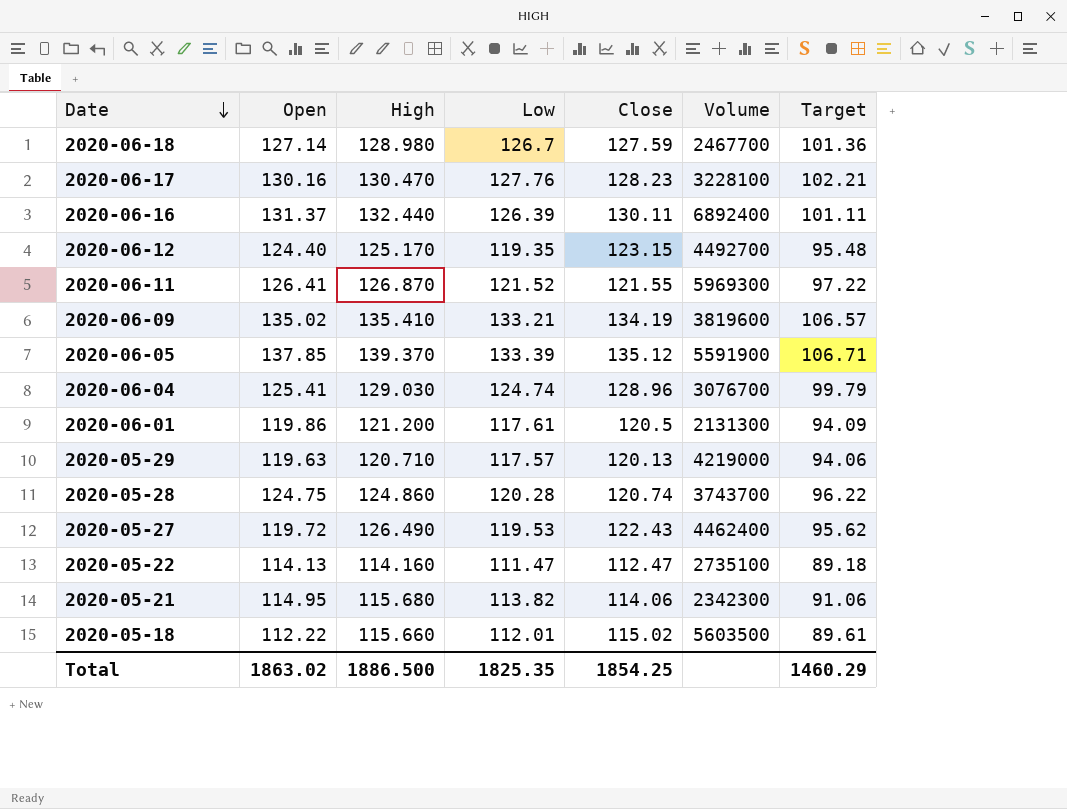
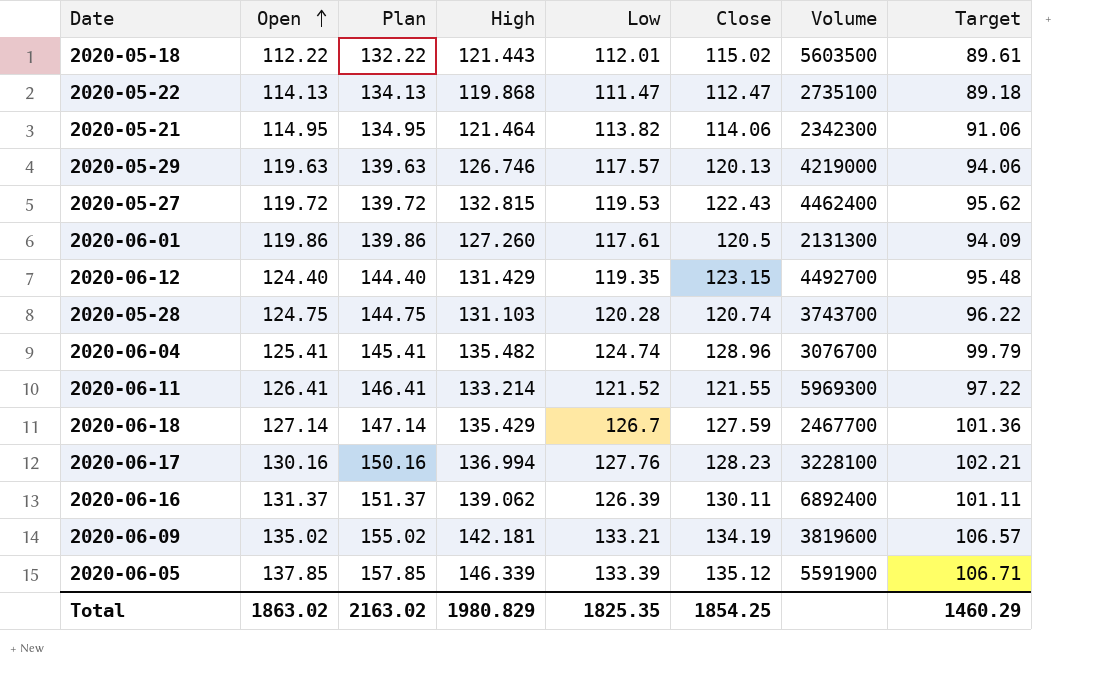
row order: Date descending -> Open ascending
column Plan | formula: none -> [Open] + 20
2020-05-18 | High: 115.660 -> 121.443
2020-05-22 | High: 114.160 -> 119.868
2020-05-21 | High: 115.680 -> 121.464
2020-05-29 | High: 120.710 -> 126.746
2020-05-27 | High: 126.490 -> 132.815
2020-06-01 | High: 121.200 -> 127.260
2020-06-12 | High: 125.170 -> 131.429
2020-05-28 | High: 124.860 -> 131.103
2020-06-04 | High: 129.030 -> 135.482
2020-06-11 | High: 126.870 -> 133.214
2020-06-18 | High: 128.980 -> 135.429
2020-06-17 | High: 130.470 -> 136.994
2020-06-16 | High: 132.440 -> 139.062
2020-06-09 | High: 135.410 -> 142.181
2020-06-05 | High: 139.370 -> 146.339
Total | High: 1886.500 -> 1980.829

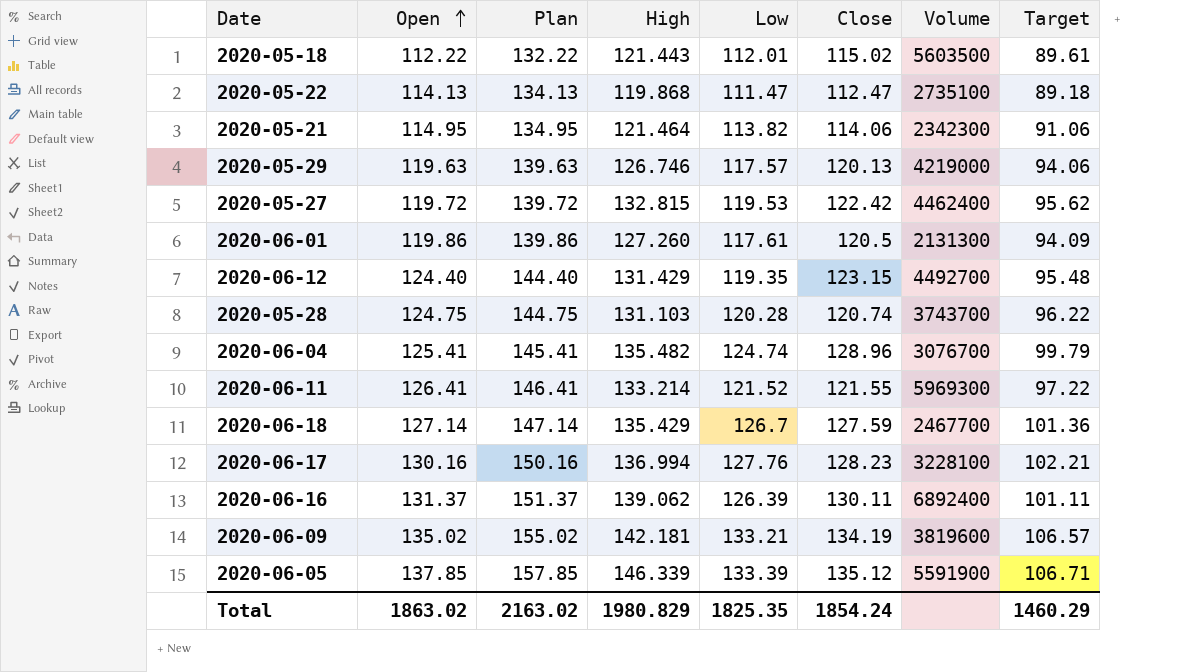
2020-05-27 | Close: 122.43 -> 122.42
Total | Close: 1854.25 -> 1854.24

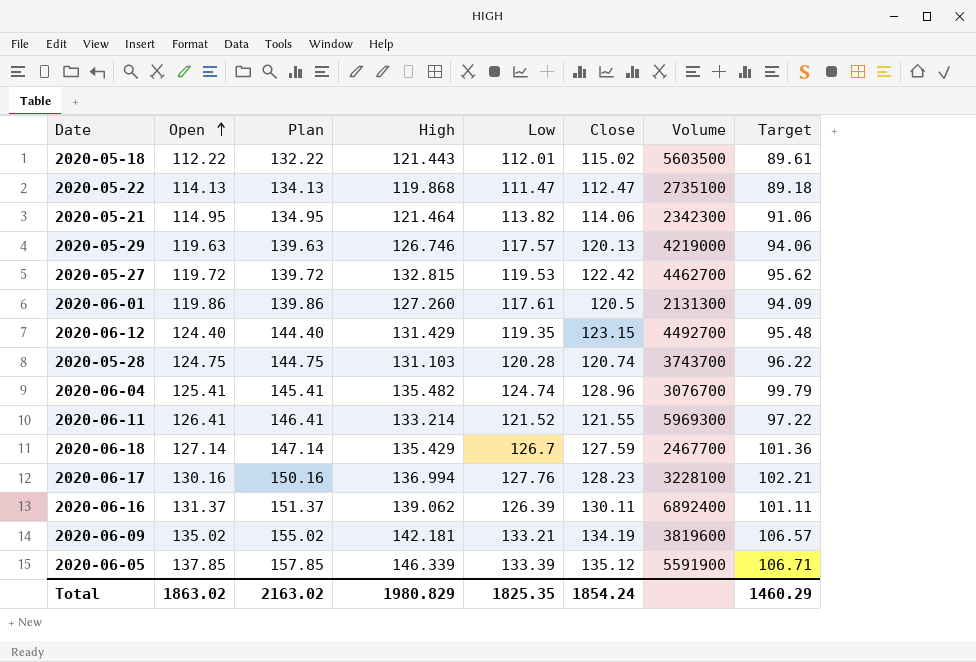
2020-05-27 | Volume: 4462400 -> 4462700

